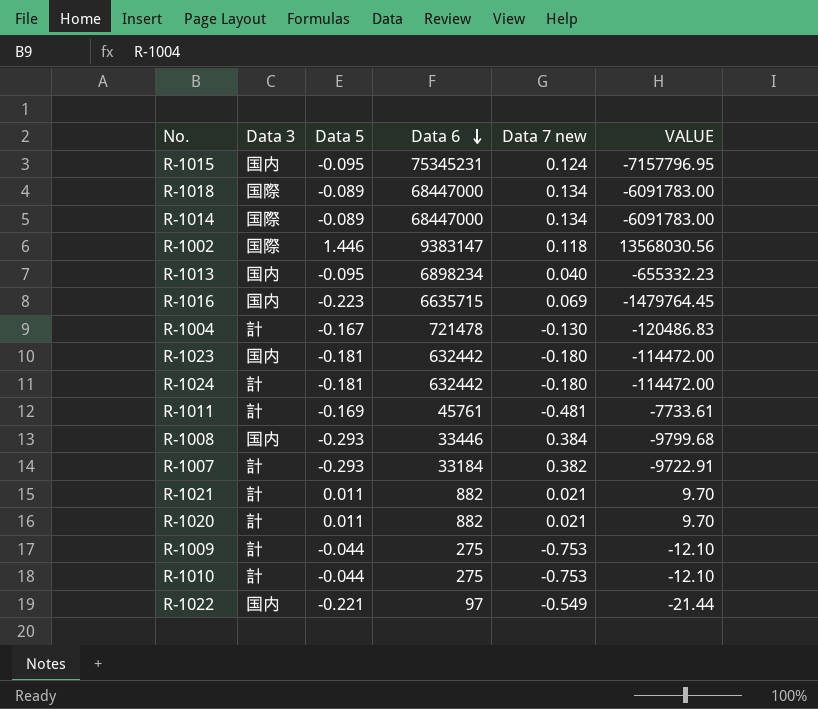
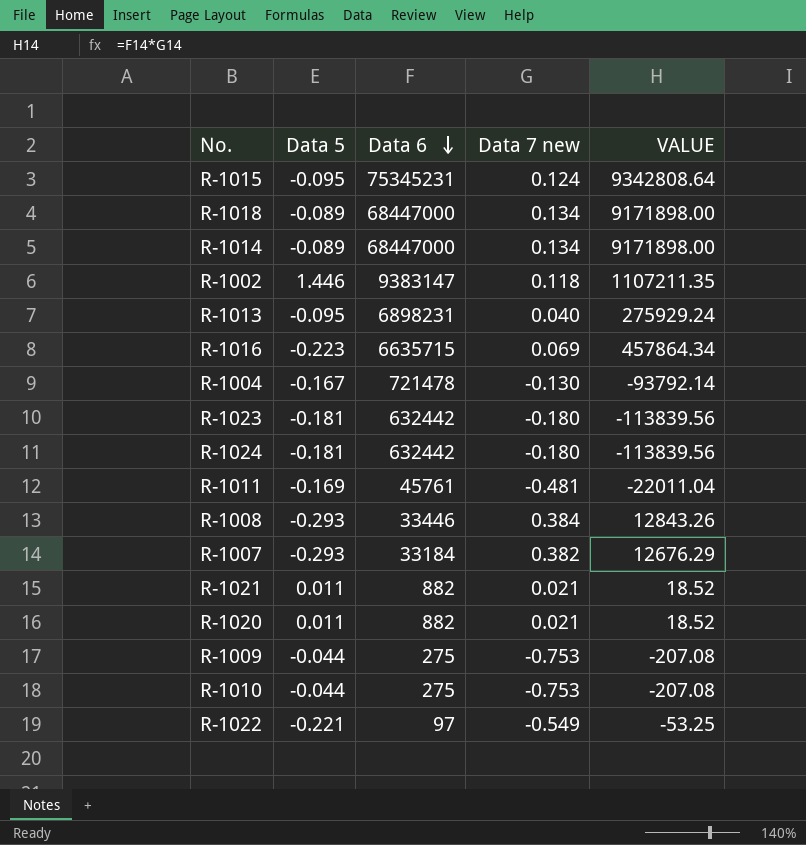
column Data 3 | position: 2 -> none
column VALUE | formula: [Data 5] * [Data 6] -> [Data 6] * [Data 7 new]
R-1013 | Data 6: 6898234 -> 6898231

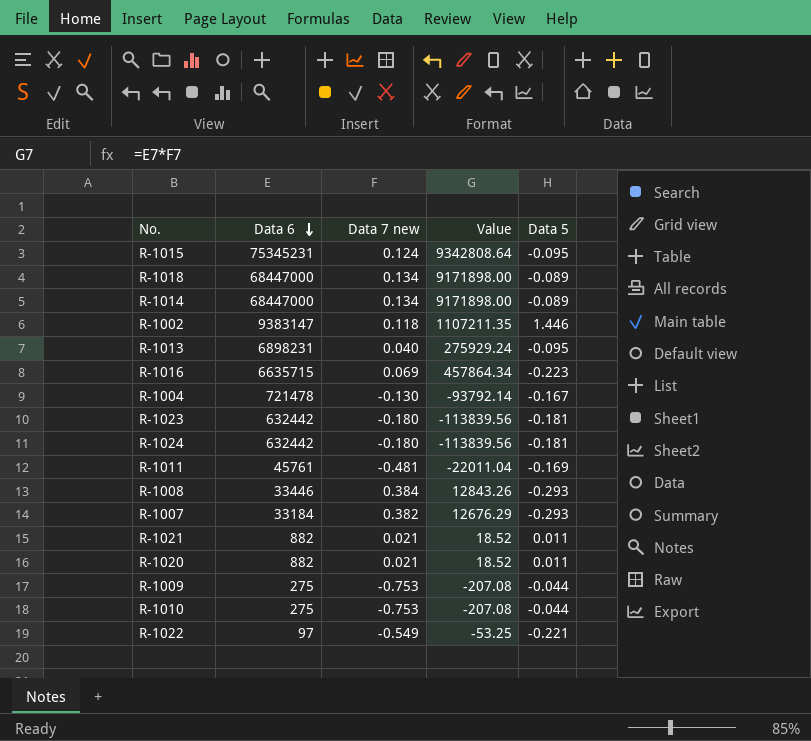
column name: VALUE -> Value
column Data 5 | position: 2 -> 5

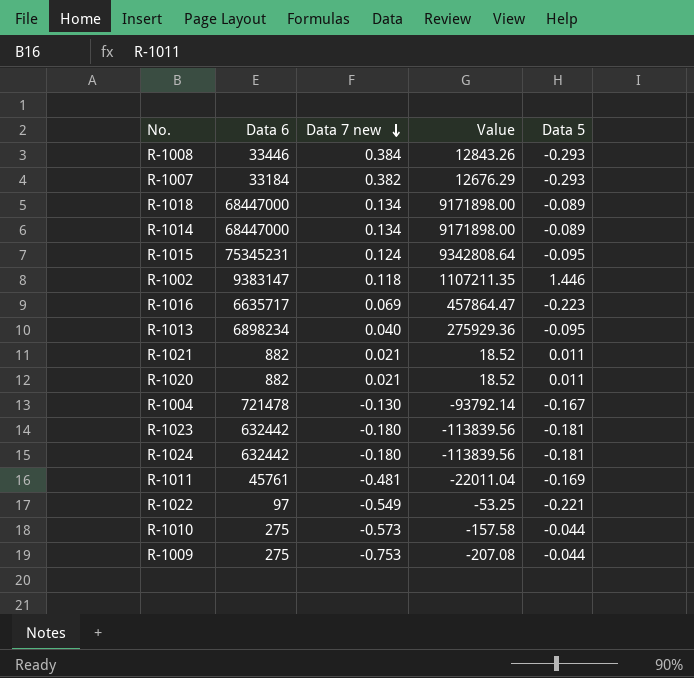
row order: Data 6 descending -> Data 7 new descending
R-1016 | Data 6: 6635715 -> 6635717
R-1016 | Value: 457864.34 -> 457864.47
R-1013 | Data 6: 6898231 -> 6898234
R-1013 | Value: 275929.24 -> 275929.36
R-1010 | Data 7 new: -0.753 -> -0.573
R-1010 | Value: -207.08 -> -157.58

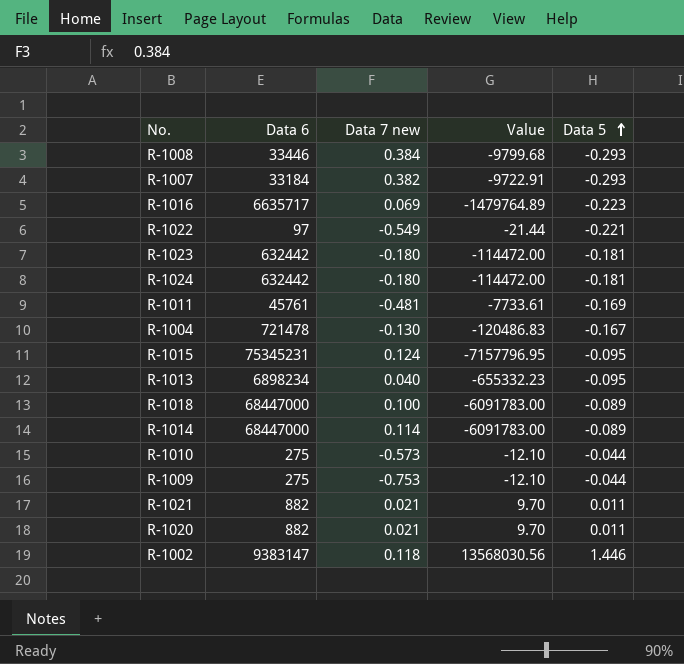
row order: Data 7 new descending -> Data 5 ascending
column Value | formula: [Data 6] * [Data 7 new] -> [Data 6] * [Data 5]
R-1018 | Data 7 new: 0.134 -> 0.100
R-1014 | Data 7 new: 0.134 -> 0.114

